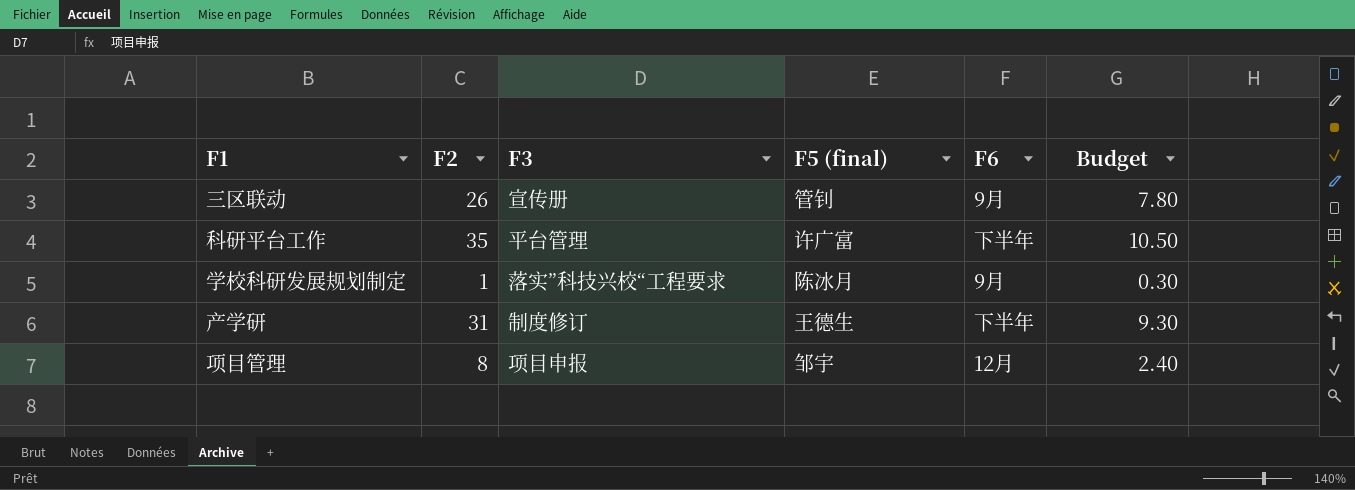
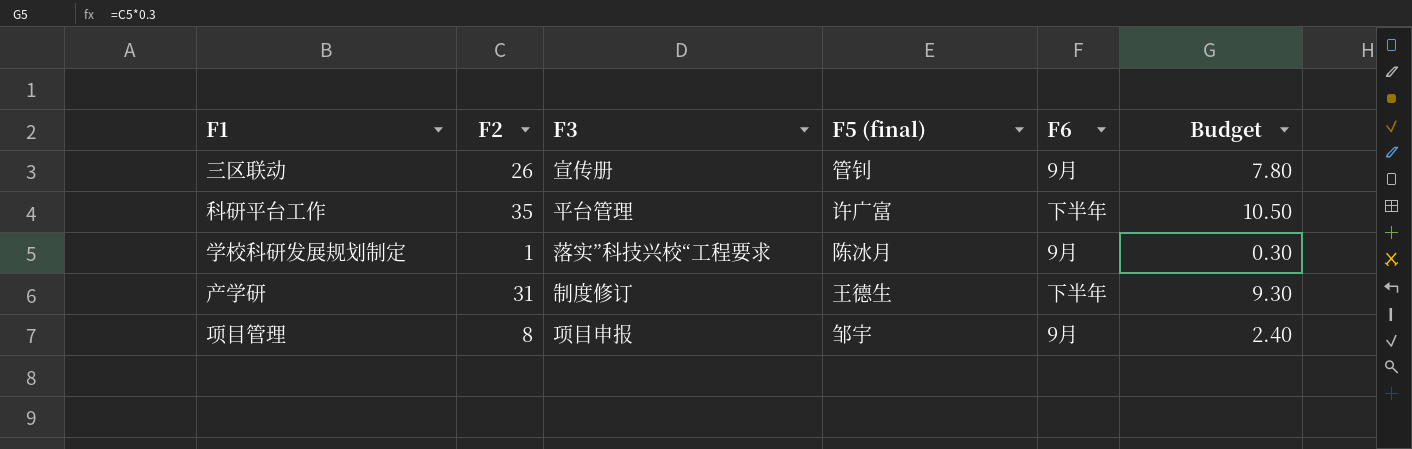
项目管理 | F6: 12月 -> 9月

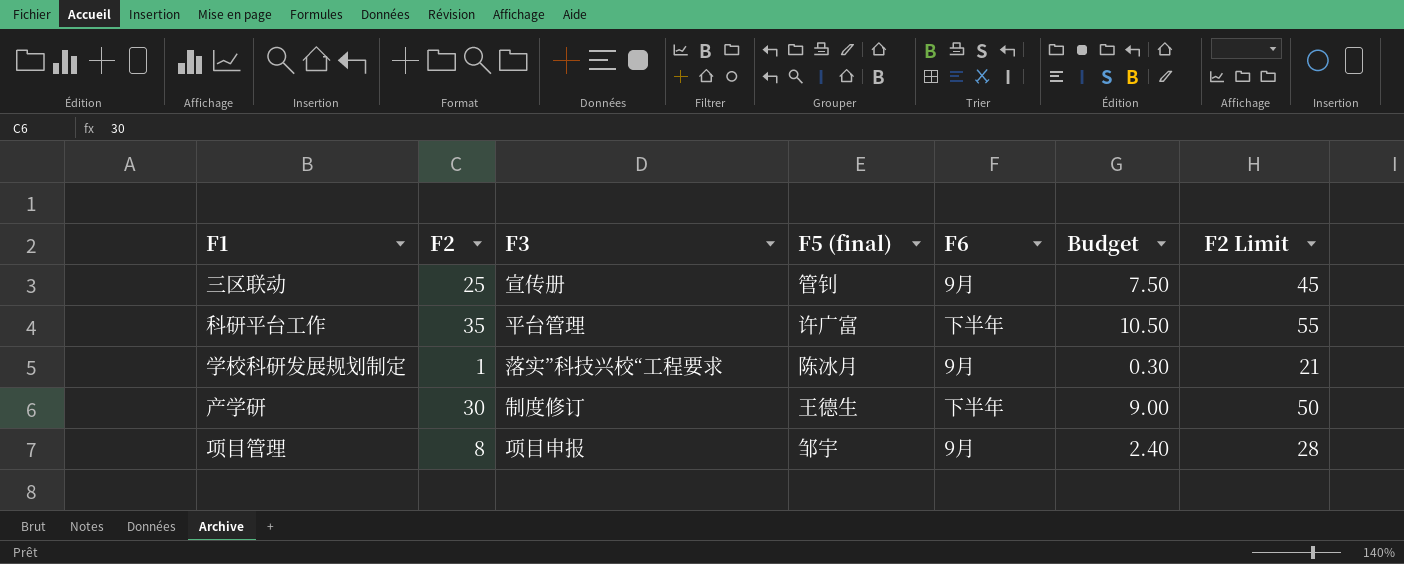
column F2 Limit | formula: none -> [F2] + 20
三区联动 | F2: 26 -> 25
三区联动 | Budget: 7.80 -> 7.50
产学研 | F2: 31 -> 30
产学研 | Budget: 9.30 -> 9.00

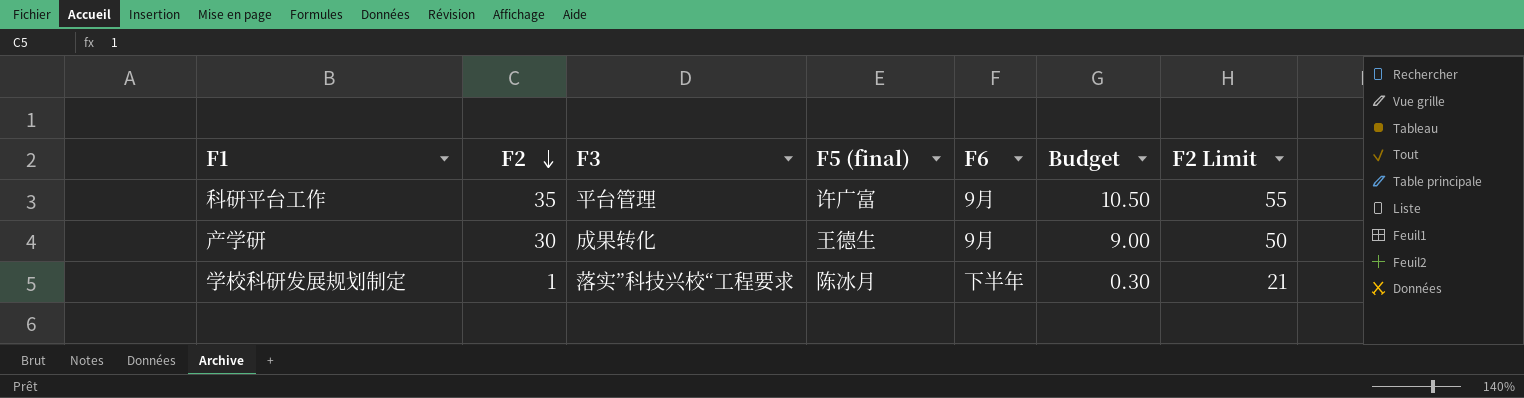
row order: none -> F2 descending
row 三区联动: 25 | 宣传册 | 管钊 | 9月 | 7.50 | 45 -> none
row 项目管理: 8 | 项目申报 | 邹宇 | 9月 | 2.40 | 28 -> none
科研平台工作 | F6: 下半年 -> 9月
产学研 | F3: 制度修订 -> 成果转化
产学研 | F6: 下半年 -> 9月
学校科研发展规划制定 | F6: 9月 -> 下半年

